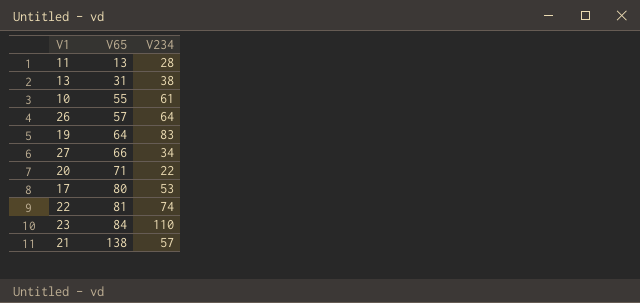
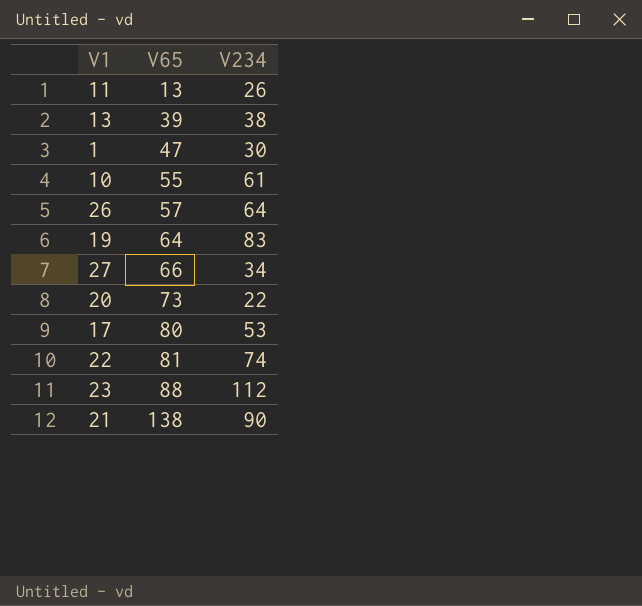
11 | V234: 28 -> 26
13 | V65: 31 -> 39
row 1: none -> 47 | 30
20 | V65: 71 -> 73
23 | V65: 84 -> 88
23 | V234: 110 -> 112
21 | V234: 57 -> 90

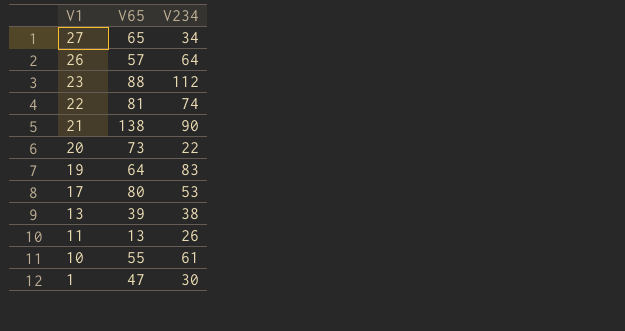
row order: V65 ascending -> V1 descending
27 | V65: 66 -> 65

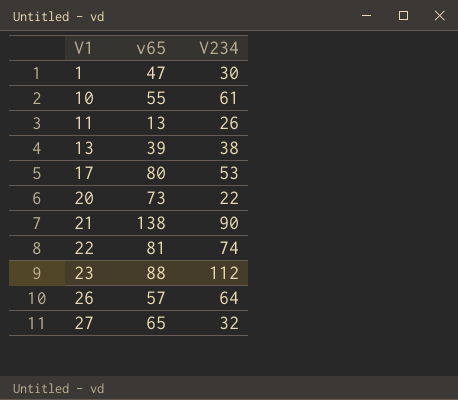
row order: V1 descending -> V1 ascending
column name: V65 -> v65
row 19: 64 | 83 -> none
27 | V234: 34 -> 32

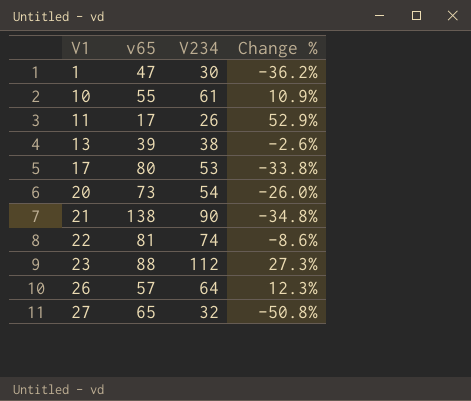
column Change % | formula: none -> ([V234] - [v65]) / [v65]
11 | v65: 13 -> 17
20 | V234: 22 -> 54

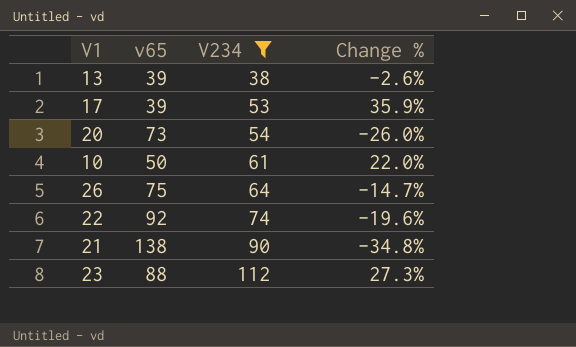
filter: none -> V234 >= 38
row order: V1 ascending -> V234 ascending
17 | v65: 80 -> 39
17 | Change %: -33.8% -> 35.9%
10 | v65: 55 -> 50
10 | Change %: 10.9% -> 22.0%
26 | v65: 57 -> 75
26 | Change %: 12.3% -> -14.7%
22 | v65: 81 -> 92
22 | Change %: -8.6% -> -19.6%

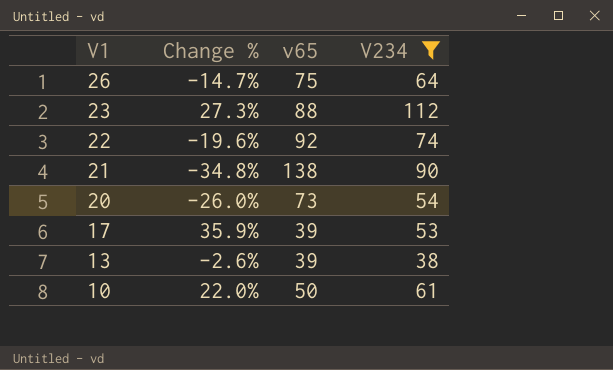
row order: V234 ascending -> V1 descending
column Change % | position: 4 -> 2

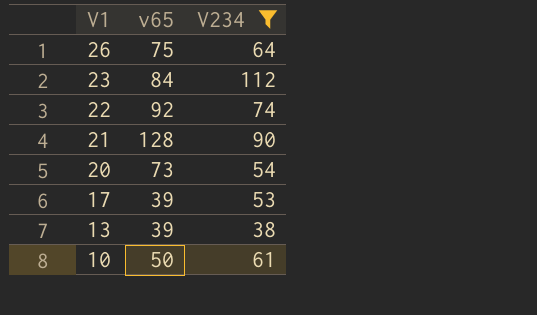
column Change % | formula: ([V234] - [v65]) / [v65] -> none
23 | v65: 88 -> 84
21 | v65: 138 -> 128

